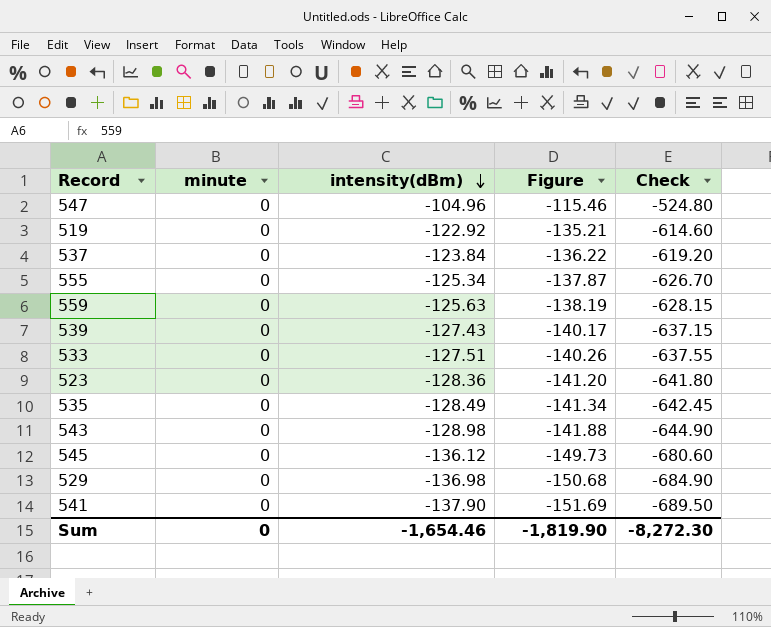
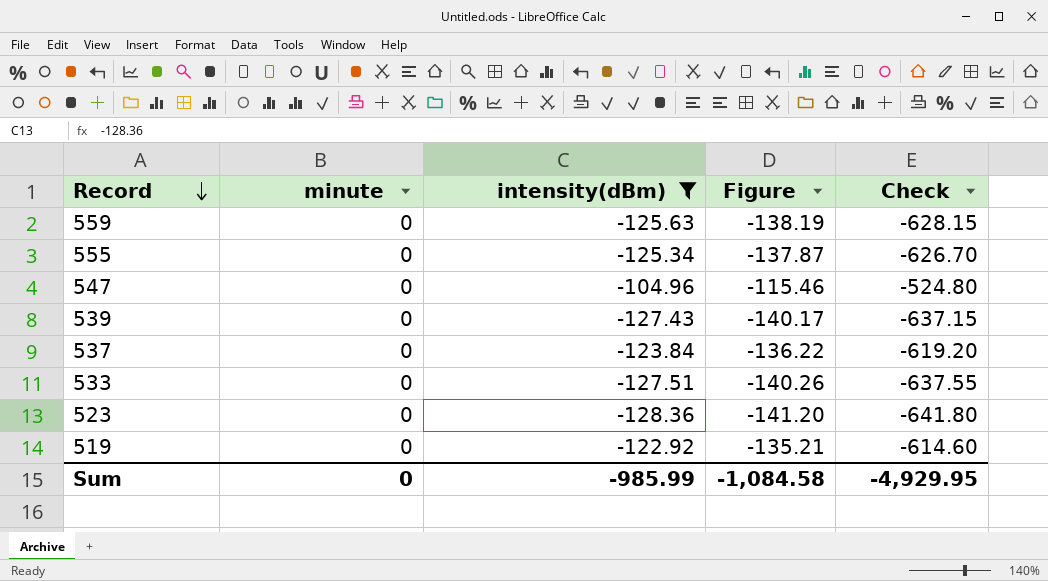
filter: none -> intensity(dBm) >= -128.36
row order: intensity(dBm) descending -> Record descending
Sum | intensity(dBm): -1,654.46 -> -985.99
Sum | Figure: -1,819.90 -> -1,084.58
Sum | Check: -8,272.30 -> -4,929.95

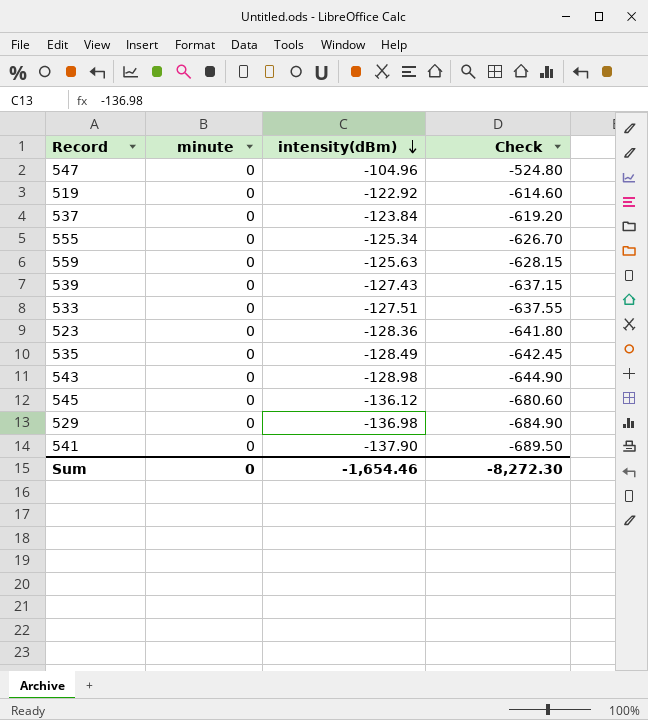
filter: intensity(dBm) >= -128.36 -> none
row order: Record descending -> intensity(dBm) descending
column Figure | formula: [intensity(dBm)] * 1.1 -> none
Sum | intensity(dBm): -985.99 -> -1,654.46
Sum | Check: -4,929.95 -> -8,272.30

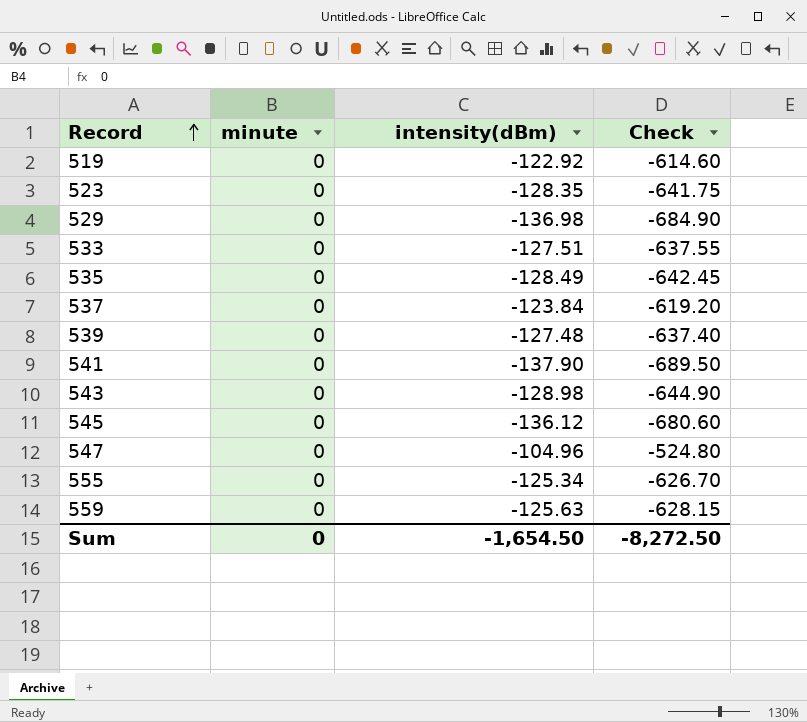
row order: intensity(dBm) descending -> Record ascending
523 | intensity(dBm): -128.36 -> -128.35
523 | Check: -641.80 -> -641.75
539 | intensity(dBm): -127.43 -> -127.48
539 | Check: -637.15 -> -637.40
Sum | intensity(dBm): -1,654.46 -> -1,654.50
Sum | Check: -8,272.30 -> -8,272.50

